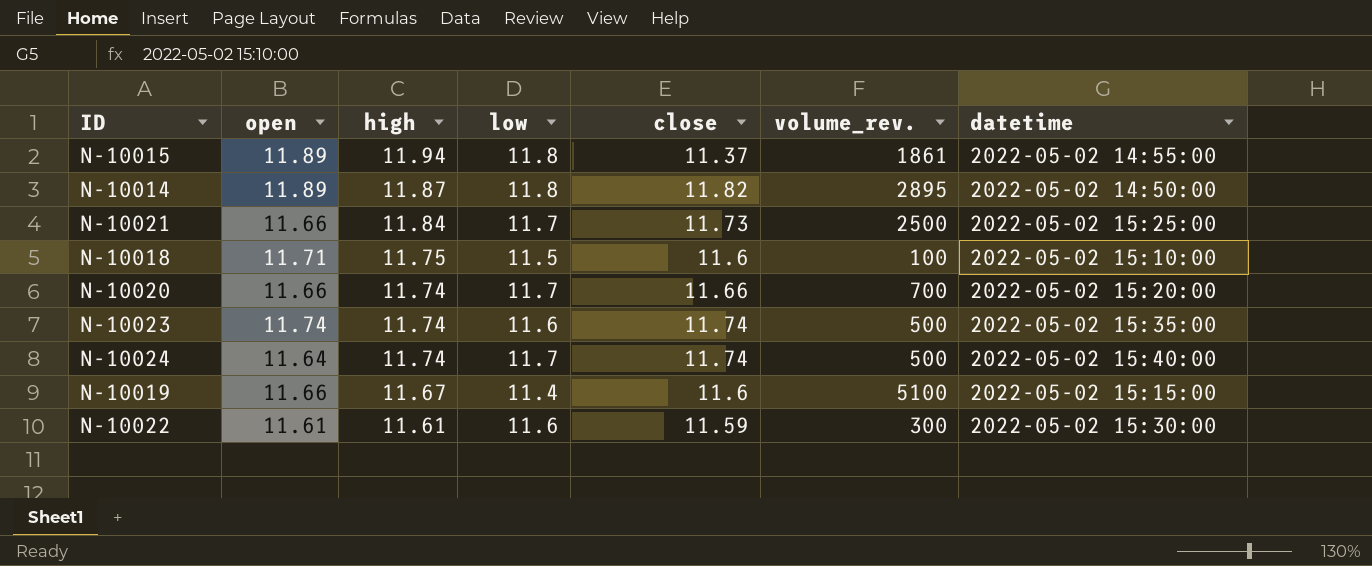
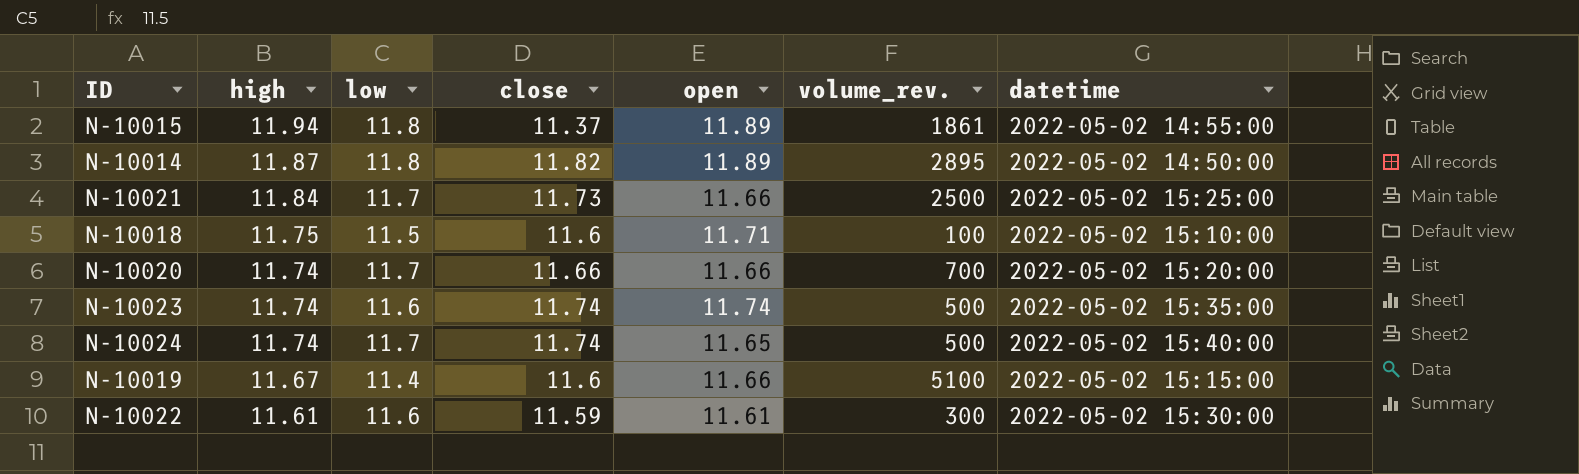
column open | position: 2 -> 5
N-10024 | open: 11.64 -> 11.65

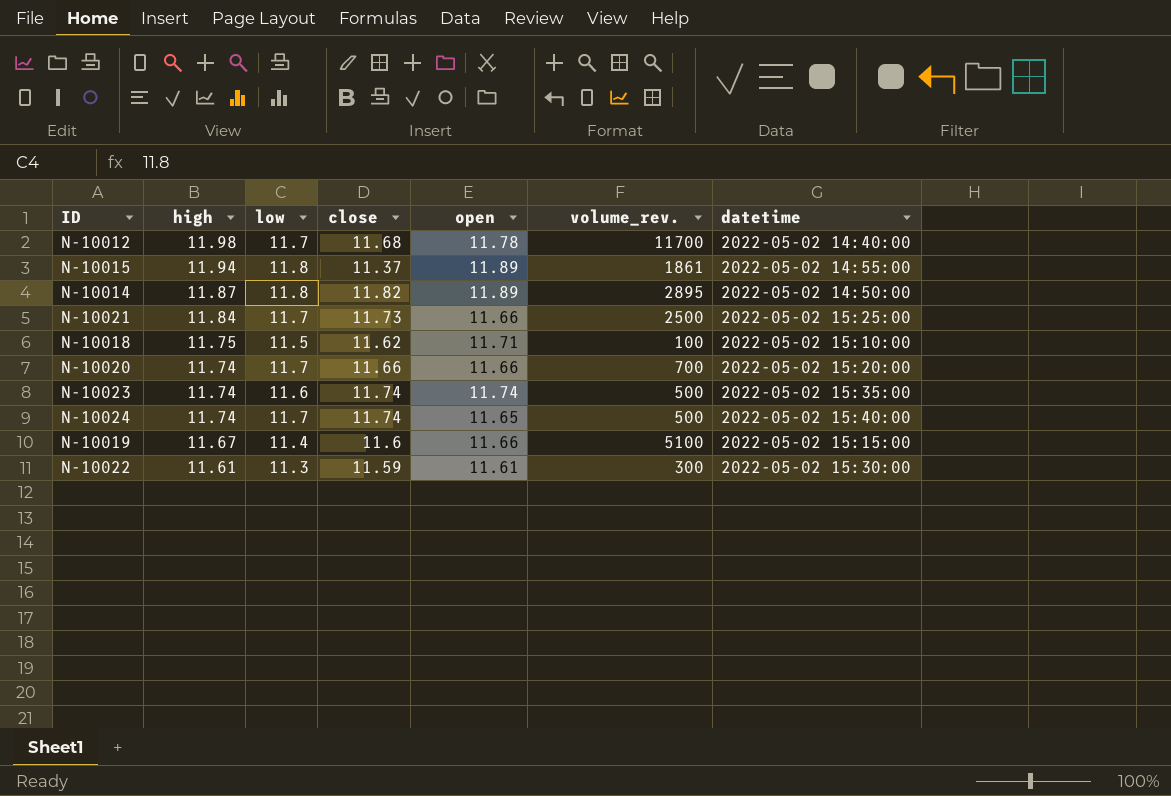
row N-10012: none -> 11.98 | 11.7 | 11.68 | 11.78 | 11700 | 2022-05-02 14:40:00
N-10018 | close: 11.6 -> 11.62
N-10022 | low: 11.6 -> 11.3

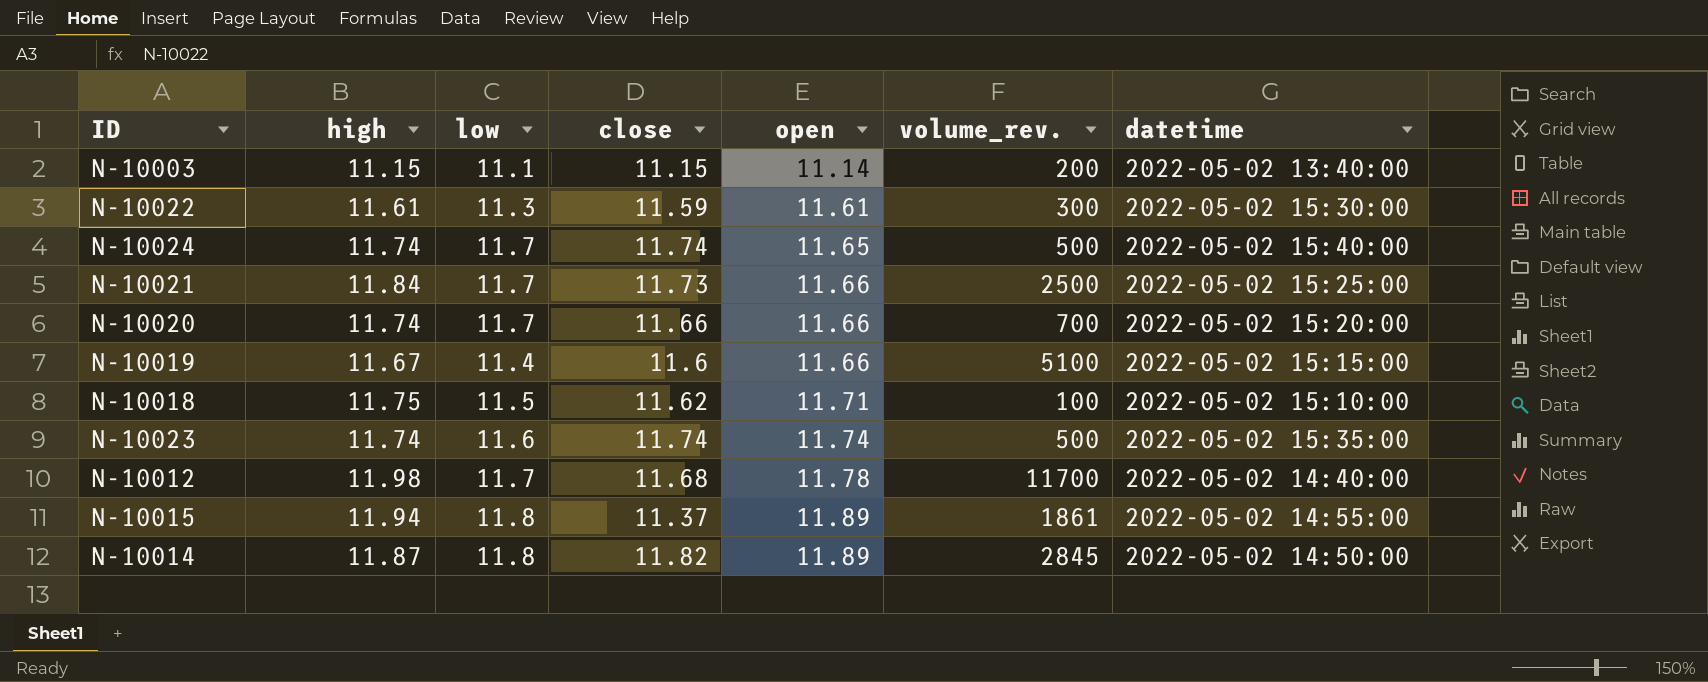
row order: high descending -> open ascending
row N-10003: none -> 11.15 | 11.1 | 11.15 | 11.14 | 200 | 2022-05-02 13:40:00
N-10014 | volume_rev.: 2895 -> 2845

